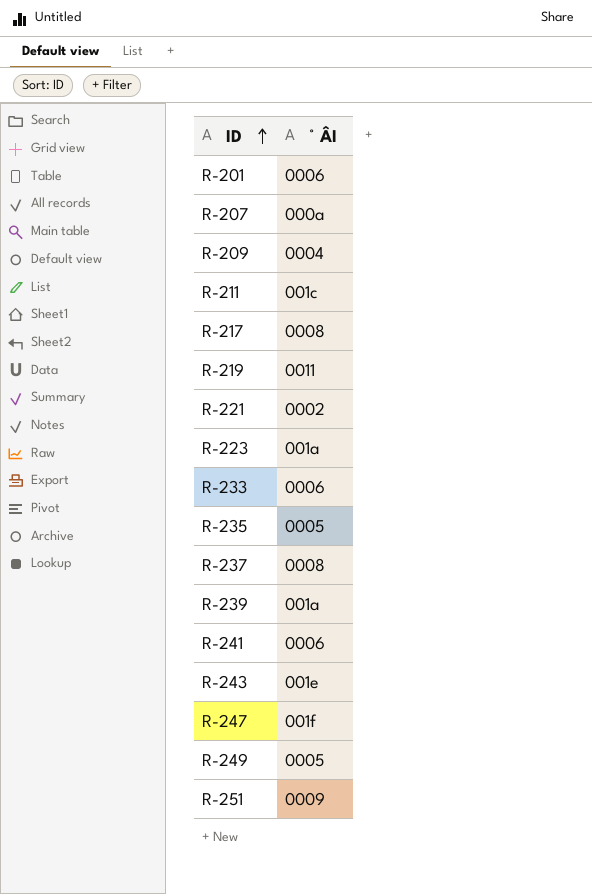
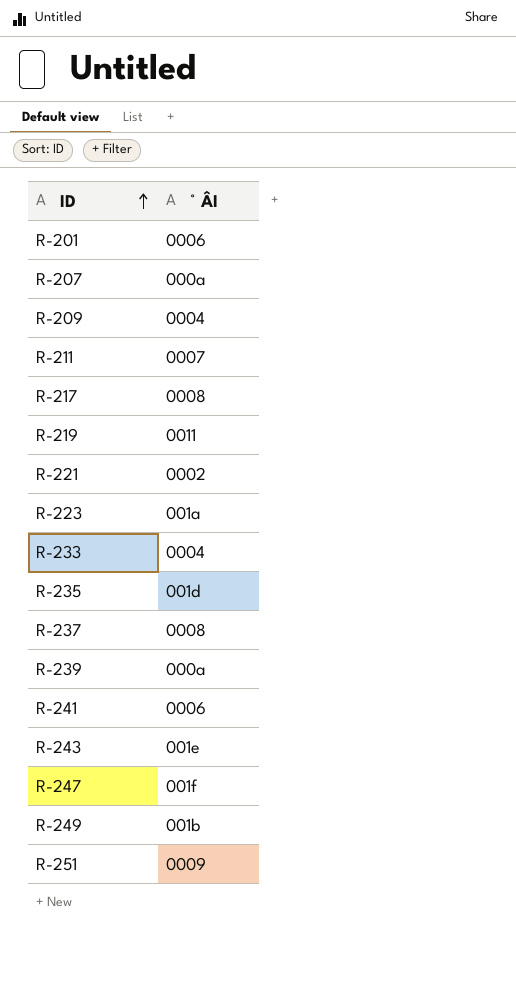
R-211 | ° ÂI: 001c -> 0007
R-233 | ° ÂI: 0006 -> 0004
R-235 | ° ÂI: 0005 -> 001d
R-239 | ° ÂI: 001a -> 000a
R-249 | ° ÂI: 0005 -> 001b

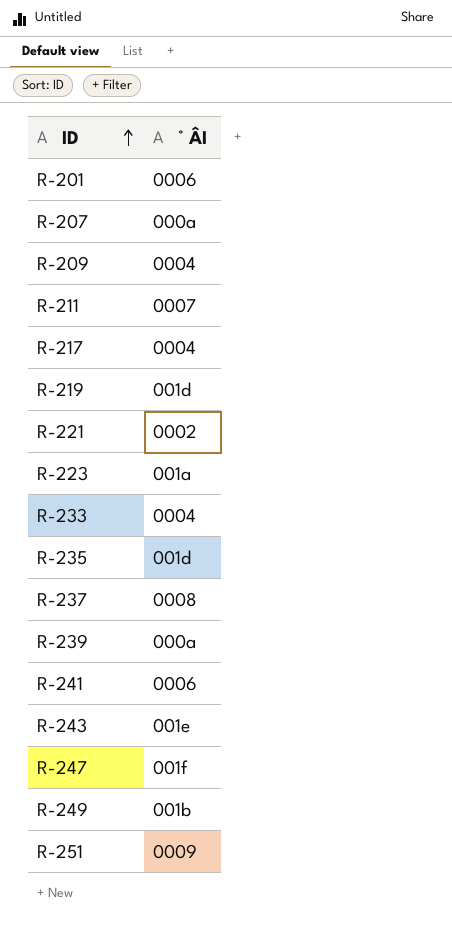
R-217 | ° ÂI: 0008 -> 0004
R-219 | ° ÂI: 0011 -> 001d

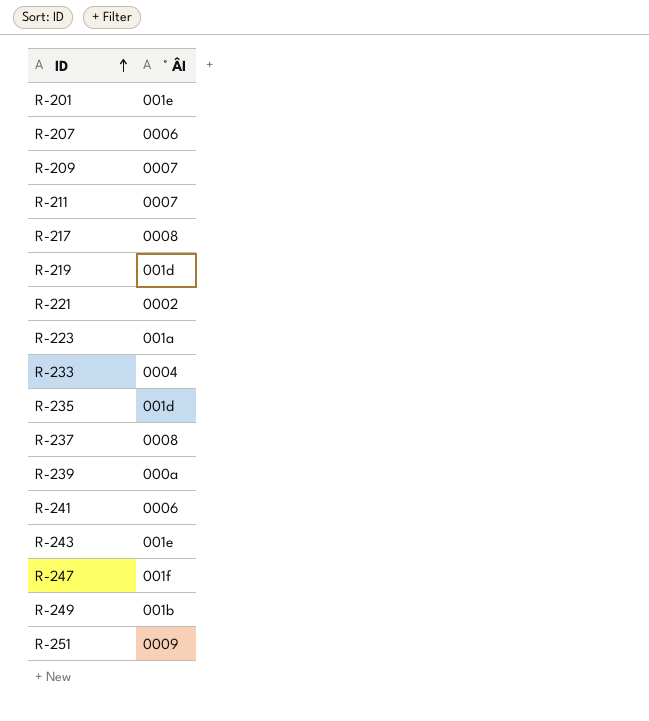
R-201 | ° ÂI: 0006 -> 001e
R-207 | ° ÂI: 000a -> 0006
R-209 | ° ÂI: 0004 -> 0007
R-217 | ° ÂI: 0004 -> 0008

